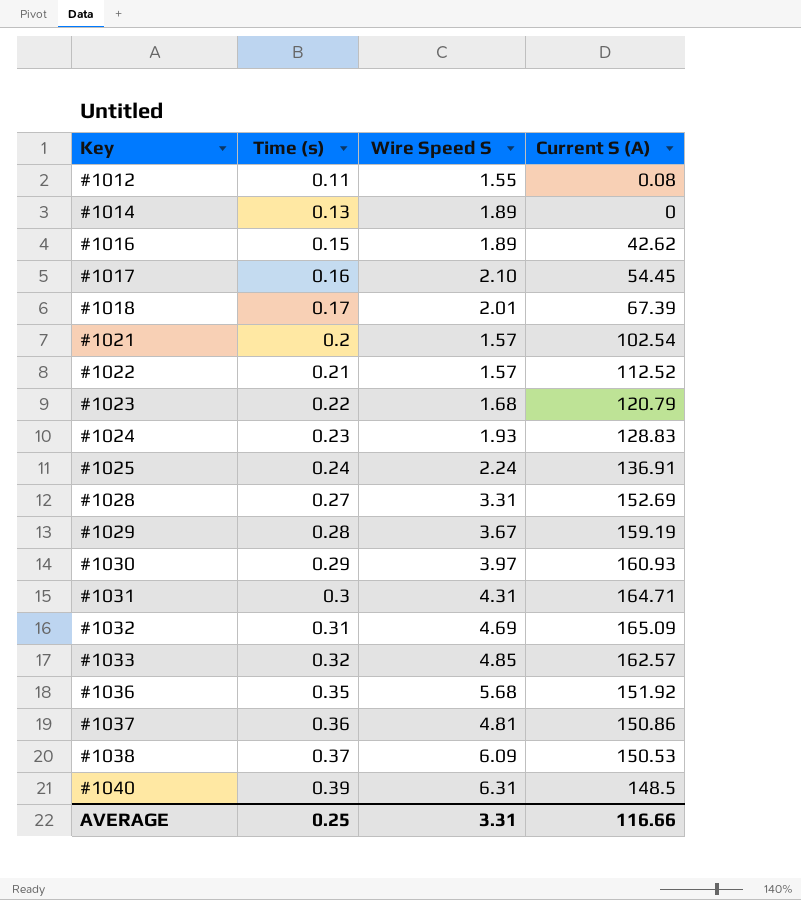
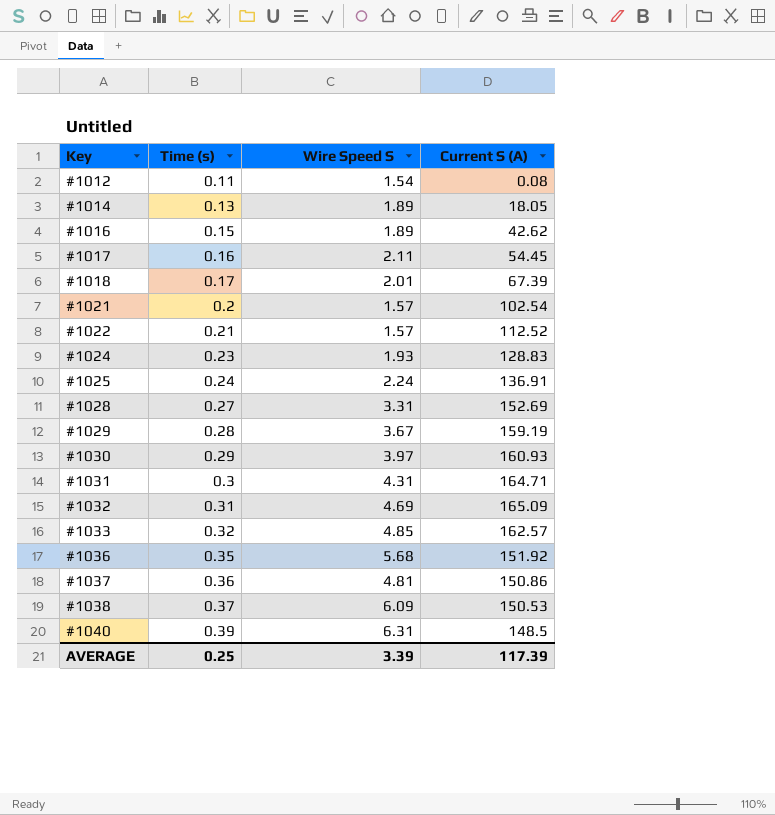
row #1023: 0.22 | 1.68 | 120.79 -> none
#1012 | Wire Speed S: 1.55 -> 1.54
#1014 | Current S (A): 0 -> 18.05
#1017 | Wire Speed S: 2.10 -> 2.11
AVERAGE | Wire Speed S: 3.31 -> 3.39
AVERAGE | Current S (A): 116.66 -> 117.39

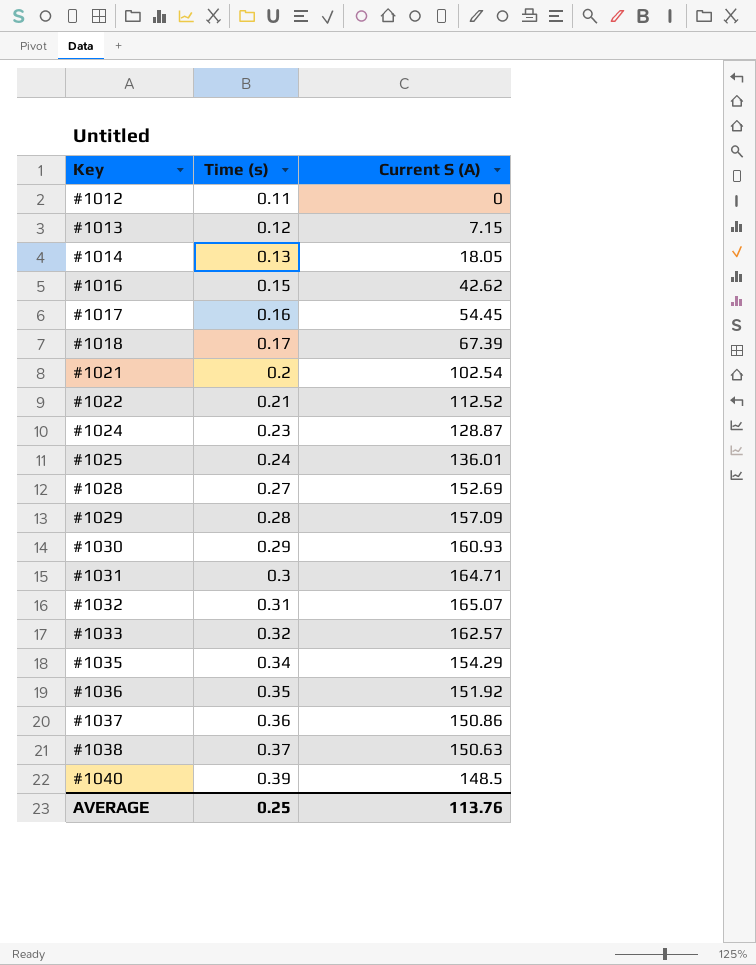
column Wire Speed S | position: 3 -> none
#1012 | Current S (A): 0.08 -> 0
row #1013: none -> 0.12 | 7.15
#1024 | Current S (A): 128.83 -> 128.87
#1025 | Current S (A): 136.91 -> 136.01
#1029 | Current S (A): 159.19 -> 157.09
#1032 | Current S (A): 165.09 -> 165.07
row #1035: none -> 0.34 | 154.29
#1038 | Current S (A): 150.53 -> 150.63
AVERAGE | Current S (A): 117.39 -> 113.76

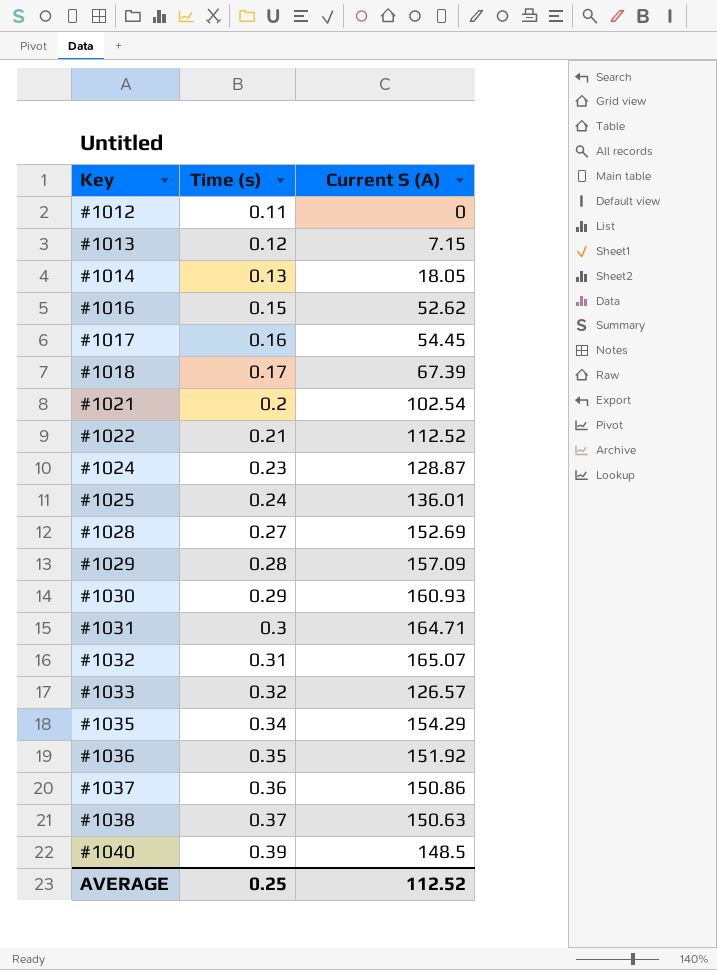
#1016 | Current S (A): 42.62 -> 52.62
#1033 | Current S (A): 162.57 -> 126.57
AVERAGE | Current S (A): 113.76 -> 112.52

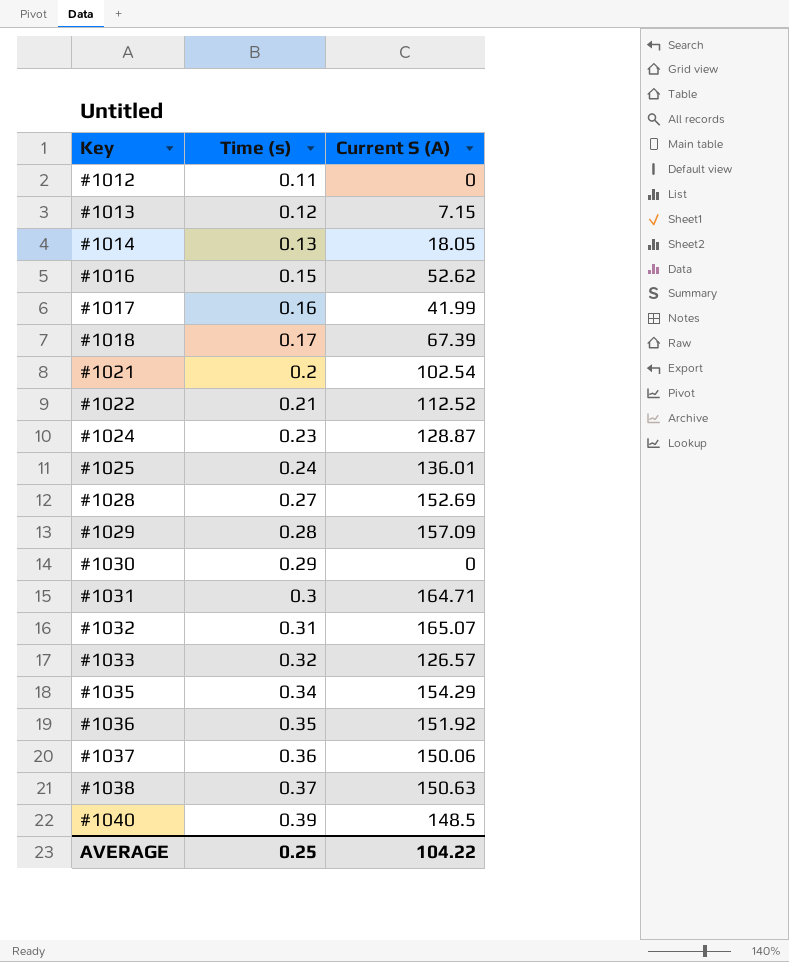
#1017 | Current S (A): 54.45 -> 41.99
#1030 | Current S (A): 160.93 -> 0
#1037 | Current S (A): 150.86 -> 150.06
AVERAGE | Current S (A): 112.52 -> 104.22

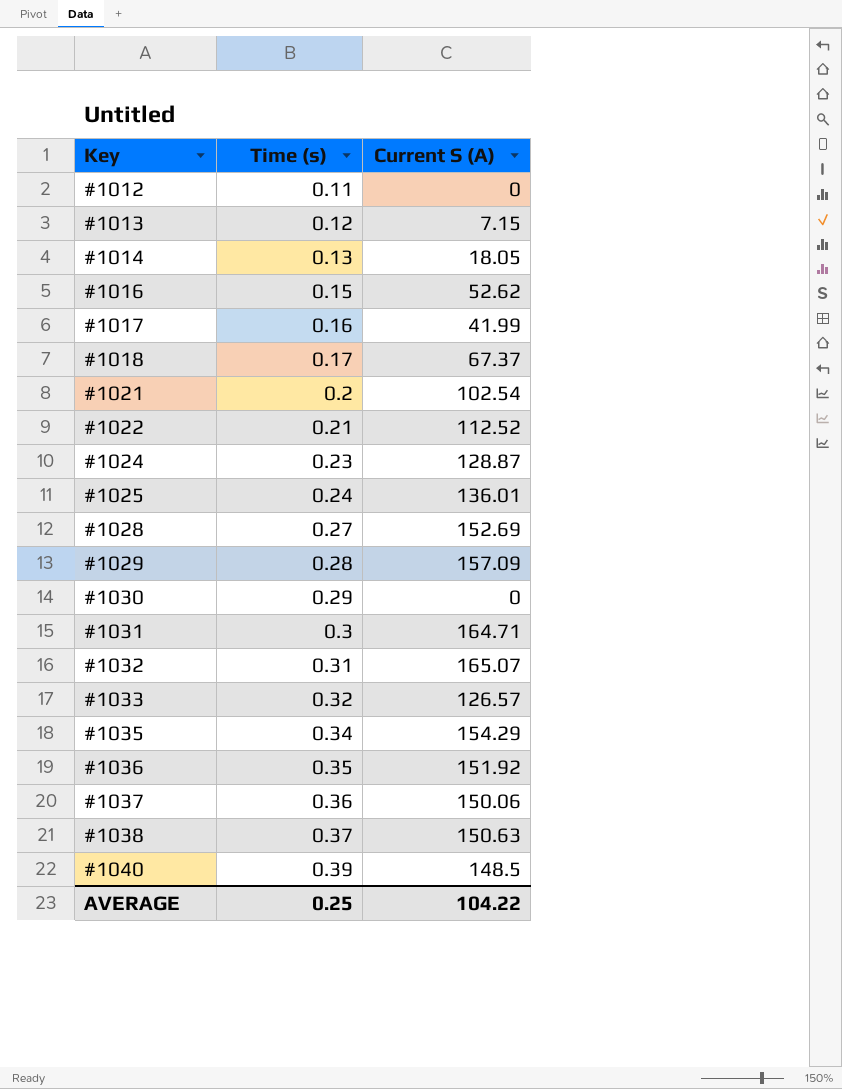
#1018 | Current S (A): 67.39 -> 67.37

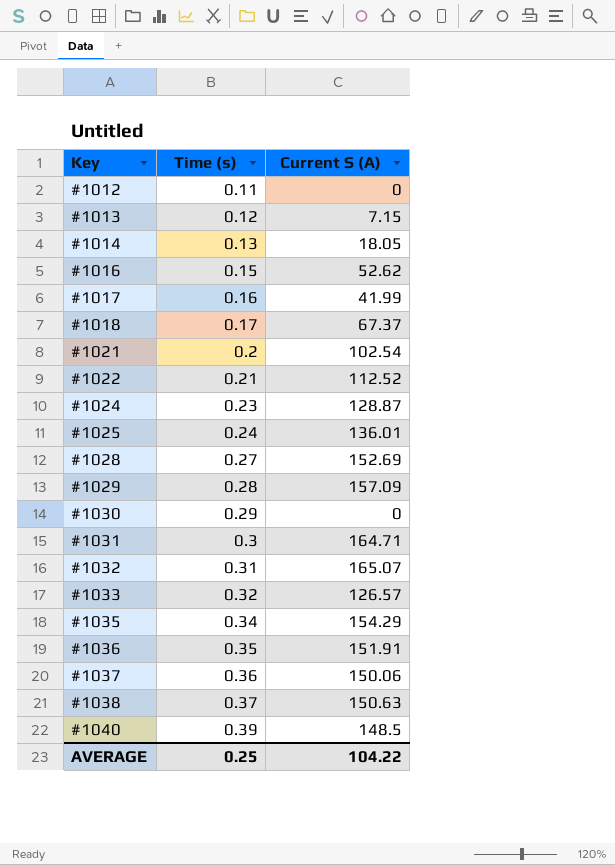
#1036 | Current S (A): 151.92 -> 151.91

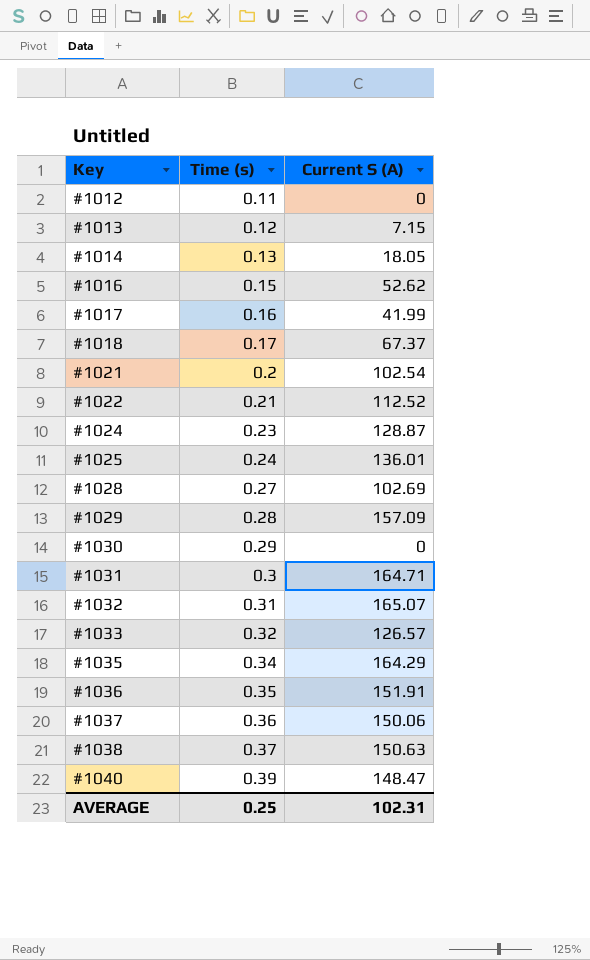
#1028 | Current S (A): 152.69 -> 102.69
#1035 | Current S (A): 154.29 -> 164.29
#1040 | Current S (A): 148.5 -> 148.47
AVERAGE | Current S (A): 104.22 -> 102.31

